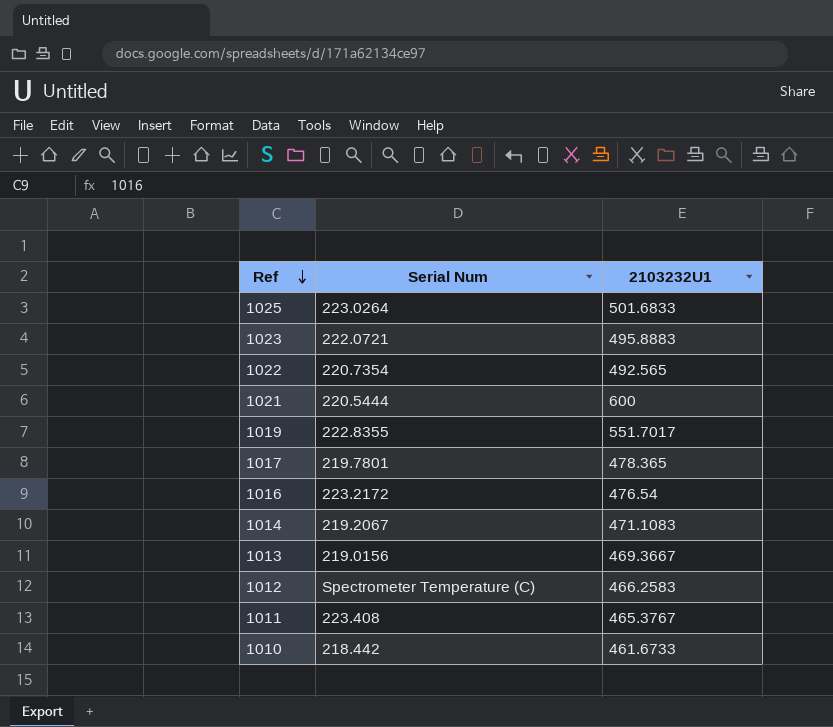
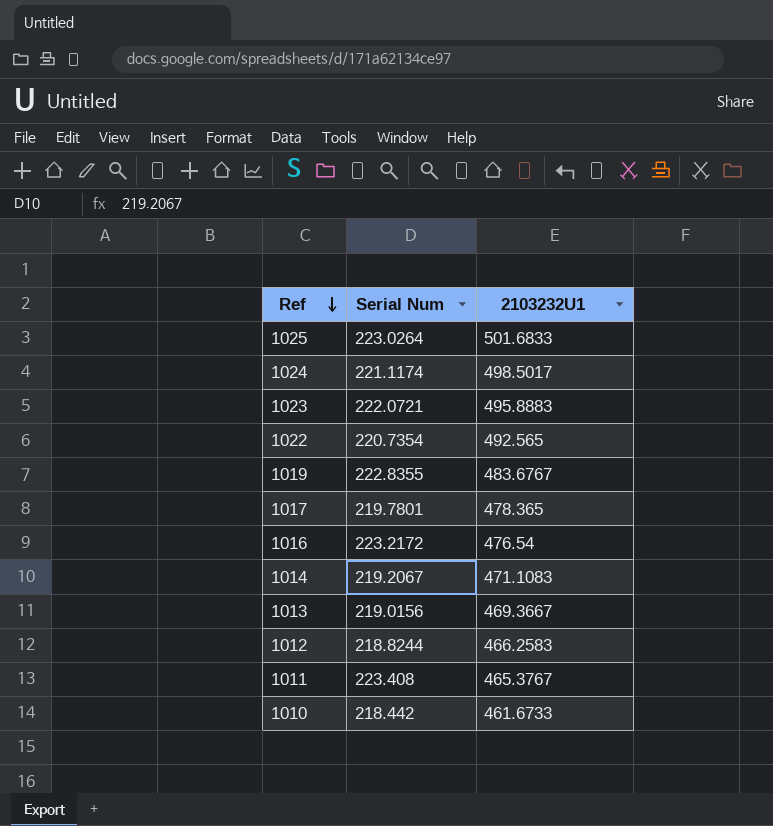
row 1021: 220.5444 | 600 -> none
row 1024: none -> 221.1174 | 498.5017
1019 | 2103232U1: 551.7017 -> 483.6767
1012 | Serial Num: Spectrometer Temperature (C) -> 218.8244

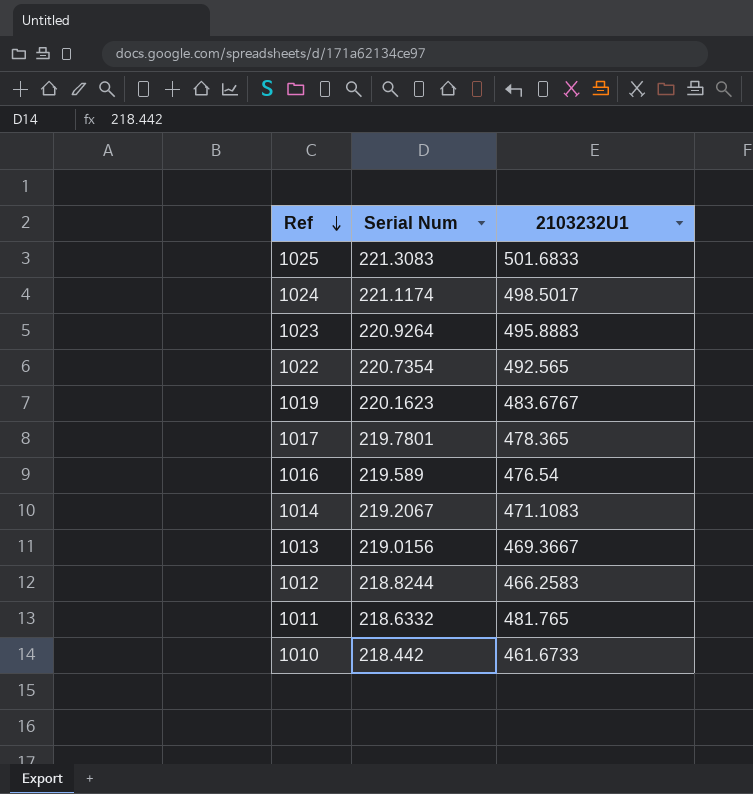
1025 | Serial Num: 223.0264 -> 221.3083
1023 | Serial Num: 222.0721 -> 220.9264
1019 | Serial Num: 222.8355 -> 220.1623
1016 | Serial Num: 223.2172 -> 219.589
1011 | Serial Num: 223.408 -> 218.6332
1011 | 2103232U1: 465.3767 -> 481.765

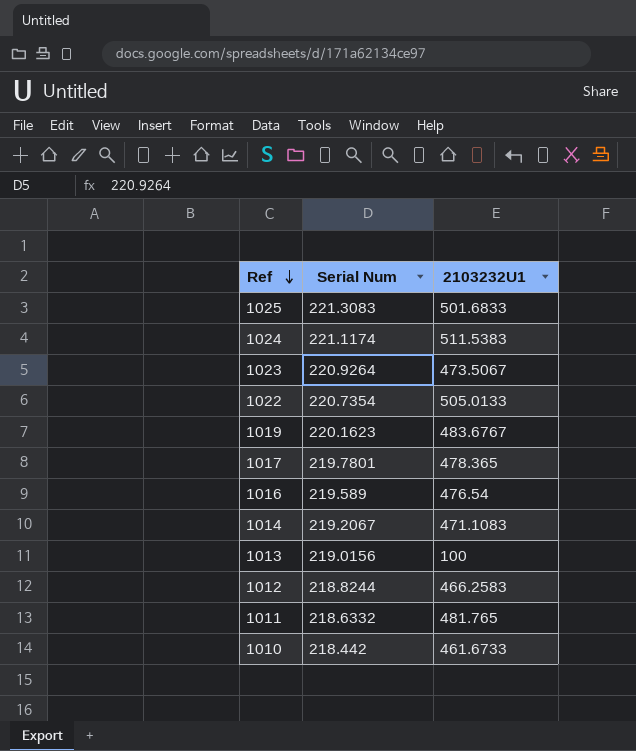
1024 | 2103232U1: 498.5017 -> 511.5383
1023 | 2103232U1: 495.8883 -> 473.5067
1022 | 2103232U1: 492.565 -> 505.0133
1013 | 2103232U1: 469.3667 -> 100

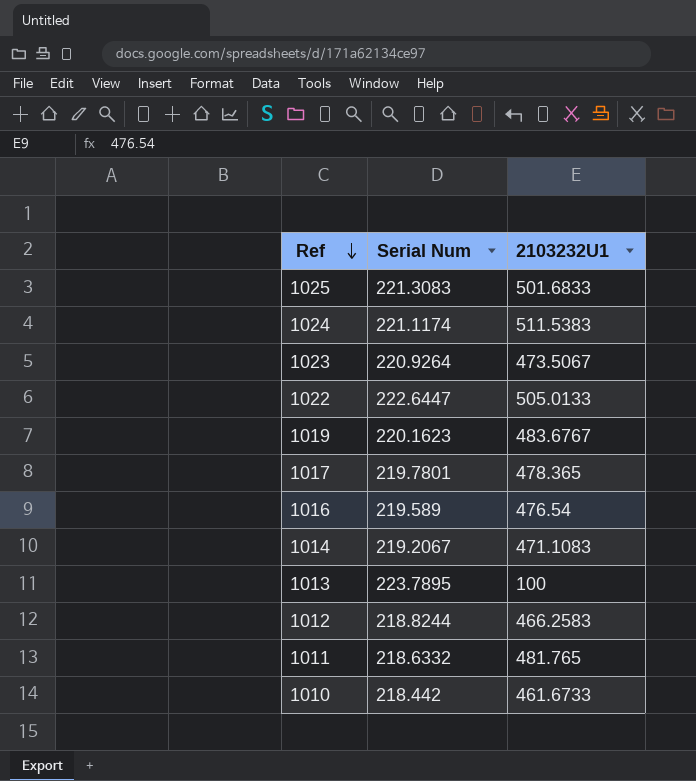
1022 | Serial Num: 220.7354 -> 222.6447
1013 | Serial Num: 219.0156 -> 223.7895

